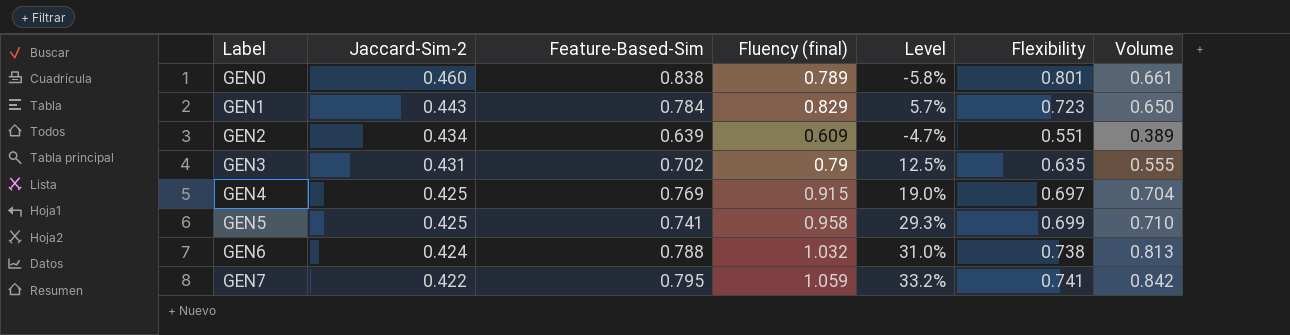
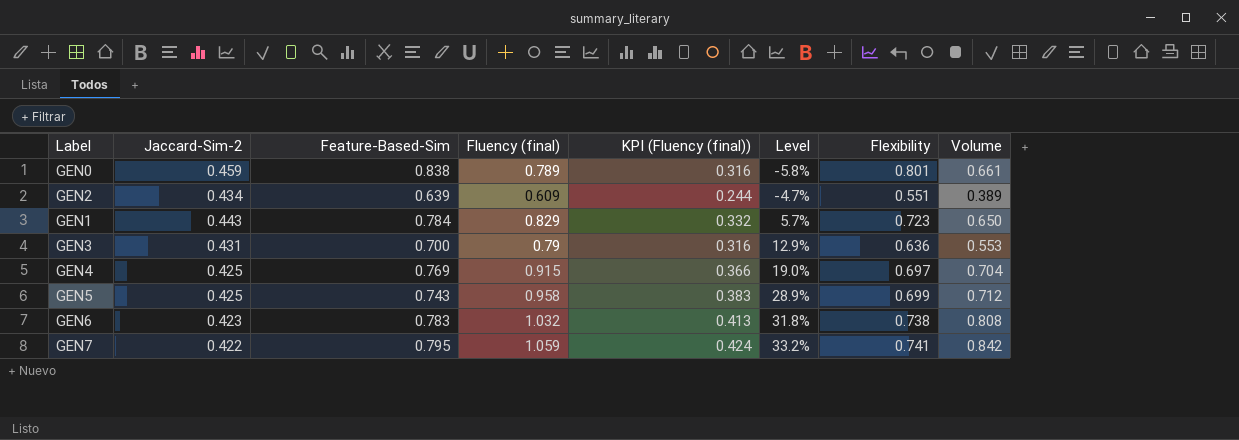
row order: Label ascending -> Level ascending
column KPI (Fluency (final)) | formula: none -> [Fluency (final)] * 0.4
GEN0 | Jaccard-Sim-2: 0.460 -> 0.459
GEN3 | Feature-Based-Sim: 0.702 -> 0.700
GEN3 | Level: 12.5% -> 12.9%
GEN3 | Flexibility: 0.635 -> 0.636
GEN3 | Volume: 0.555 -> 0.553
GEN5 | Feature-Based-Sim: 0.741 -> 0.743
GEN5 | Level: 29.3% -> 28.9%
GEN5 | Volume: 0.710 -> 0.712
GEN6 | Jaccard-Sim-2: 0.424 -> 0.423
GEN6 | Feature-Based-Sim: 0.788 -> 0.783
GEN6 | Level: 31.0% -> 31.8%
GEN6 | Volume: 0.813 -> 0.808

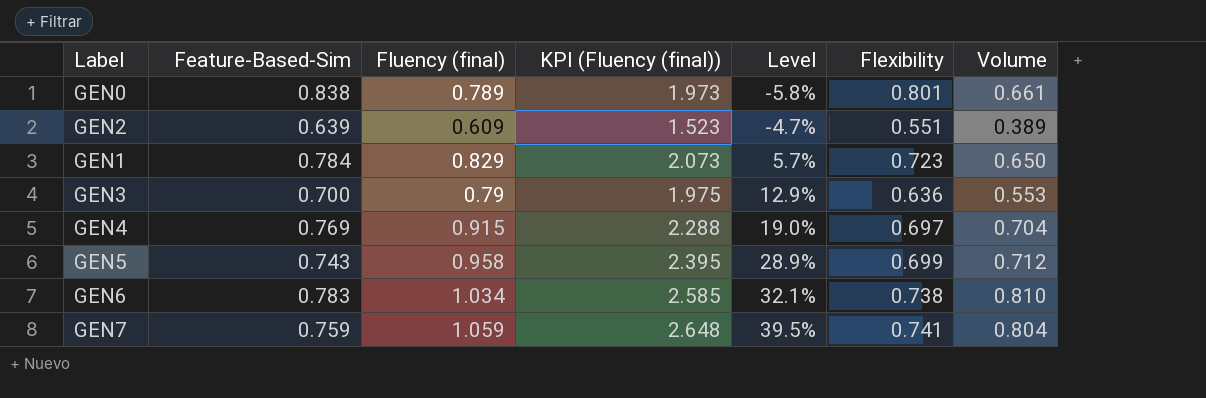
column Jaccard-Sim-2 | position: 2 -> none
column KPI (Fluency (final)) | formula: [Fluency (final)] * 0.4 -> [Fluency (final)] * 2.5
GEN6 | Fluency (final): 1.032 -> 1.034
GEN6 | Level: 31.8% -> 32.1%
GEN6 | Volume: 0.808 -> 0.810
GEN7 | Feature-Based-Sim: 0.795 -> 0.759
GEN7 | Level: 33.2% -> 39.5%
GEN7 | Volume: 0.842 -> 0.804

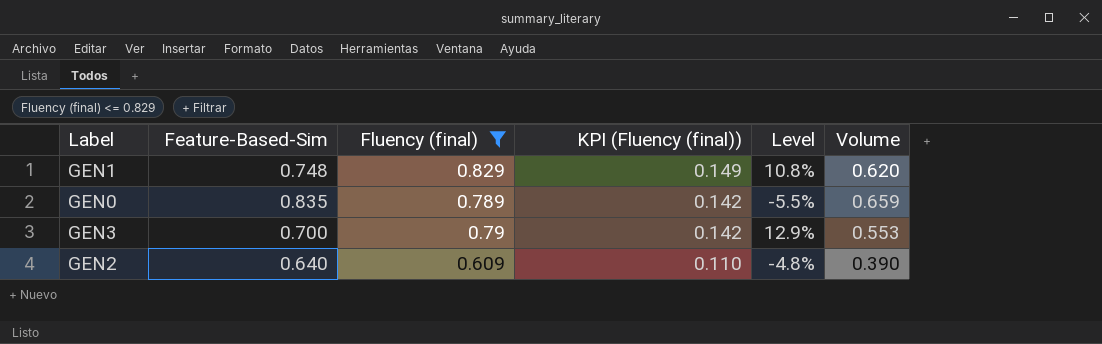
filter: none -> Fluency (final) <= 0.829
row order: Level ascending -> KPI (Fluency (final)) descending
column Flexibility | position: 6 -> none
column KPI (Fluency (final)) | formula: [Fluency (final)] * 2.5 -> [Fluency (final)] * 0.18
GEN1 | Feature-Based-Sim: 0.784 -> 0.748
GEN1 | Level: 5.7% -> 10.8%
GEN1 | Volume: 0.650 -> 0.620
GEN0 | Feature-Based-Sim: 0.838 -> 0.835
GEN0 | Level: -5.8% -> -5.5%
GEN0 | Volume: 0.661 -> 0.659
GEN2 | Feature-Based-Sim: 0.639 -> 0.640
GEN2 | Level: -4.7% -> -4.8%
GEN2 | Volume: 0.389 -> 0.390

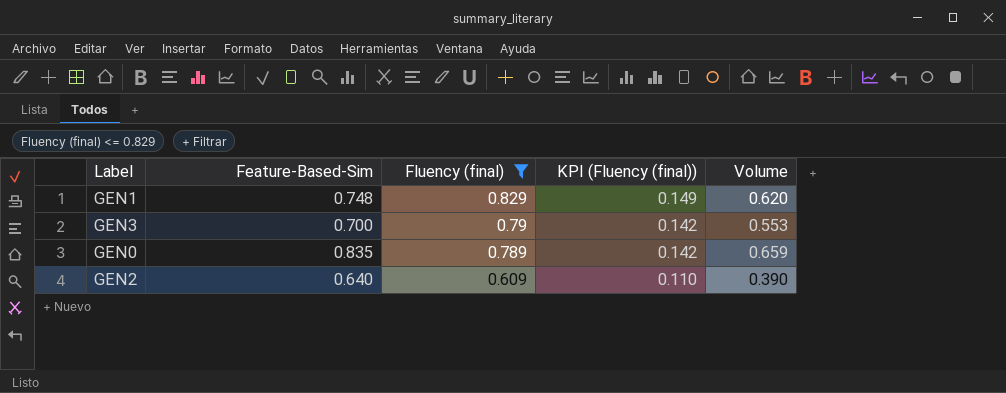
row order: KPI (Fluency (final)) descending -> Fluency (final) descending
column Level | formula: ([Fluency (final)] - [Feature-Based-Sim]) / [Feature-Based-Sim] -> none

